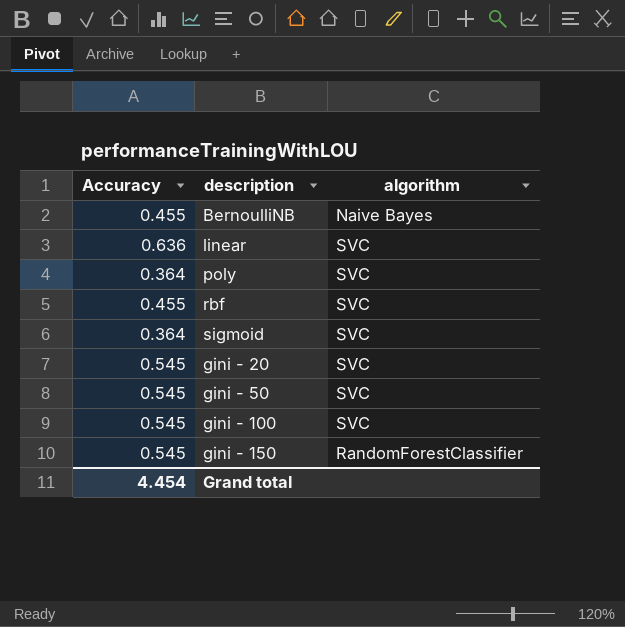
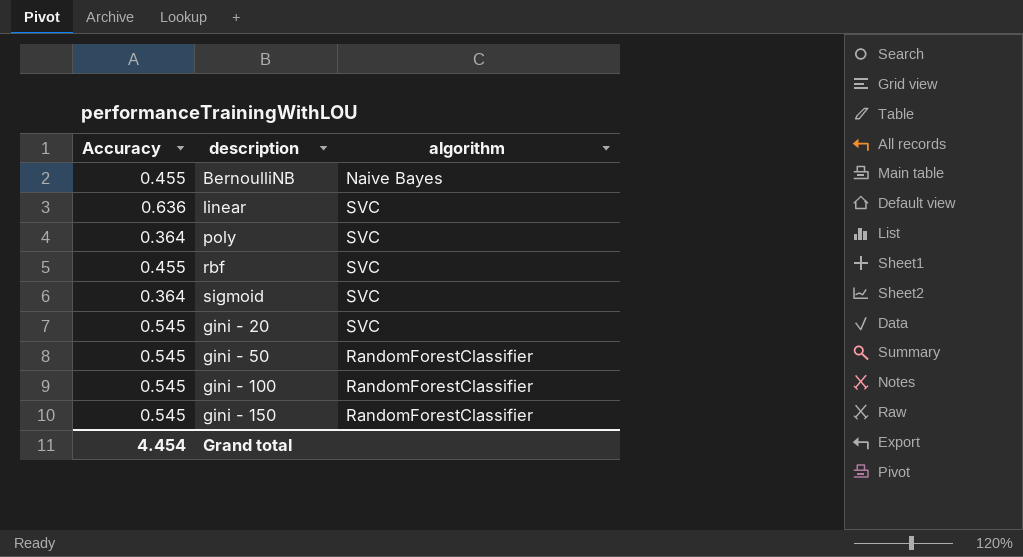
gini - 50 | algorithm: SVC -> RandomForestClassifier
gini - 100 | algorithm: SVC -> RandomForestClassifier

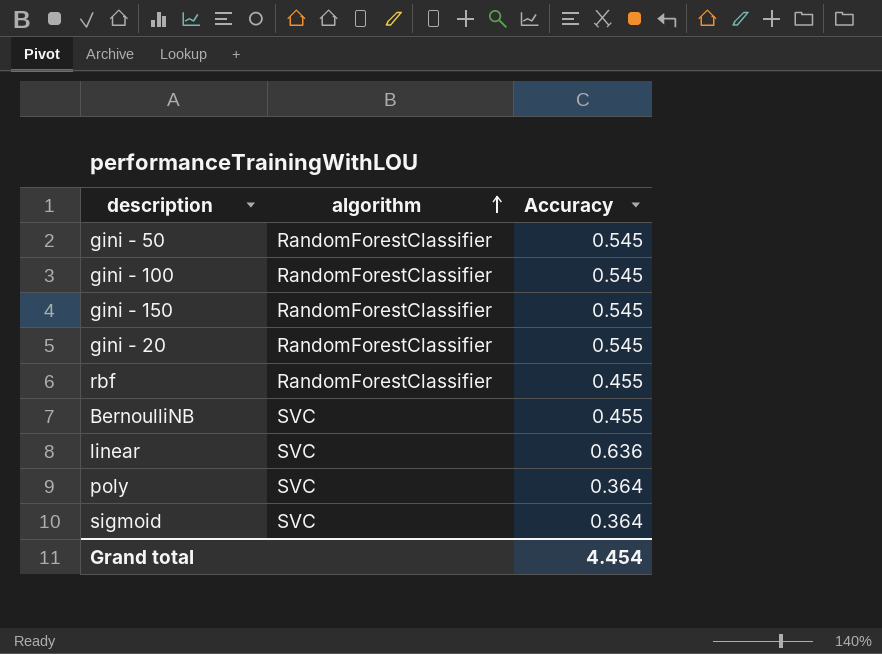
row order: none -> algorithm ascending
column Accuracy | position: 1 -> 3
gini - 20 | algorithm: SVC -> RandomForestClassifier
rbf | algorithm: SVC -> RandomForestClassifier
BernoulliNB | algorithm: Naive Bayes -> SVC

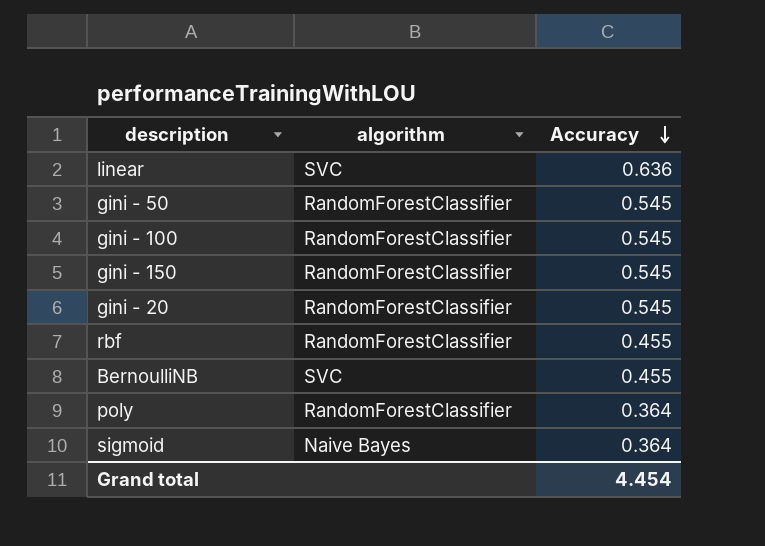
row order: algorithm ascending -> Accuracy descending
poly | algorithm: SVC -> RandomForestClassifier
sigmoid | algorithm: SVC -> Naive Bayes

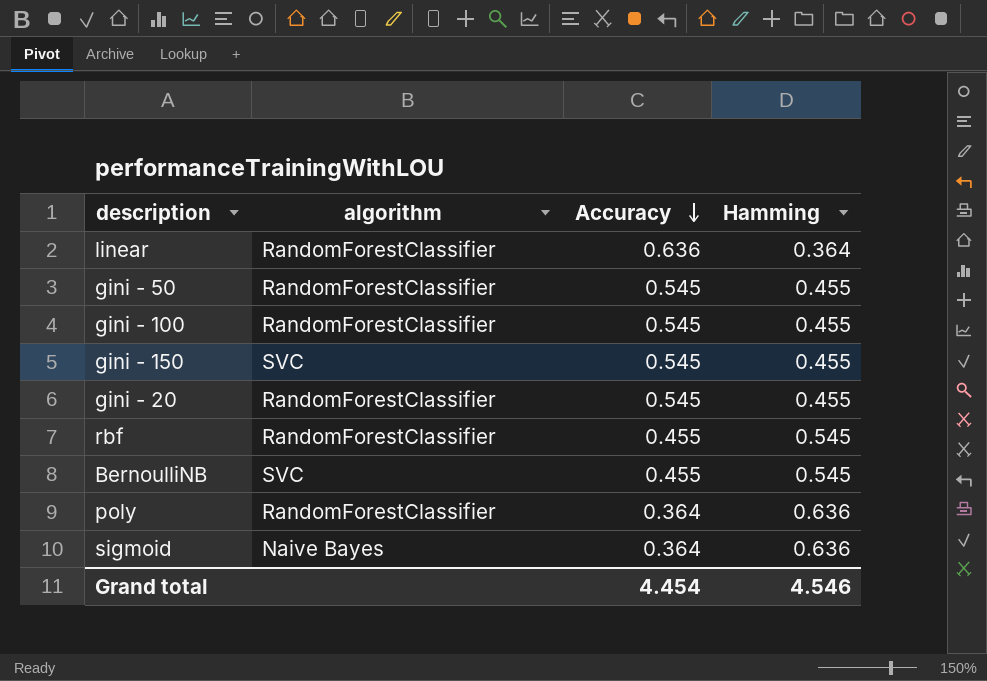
column Hamming | position: none -> 4
linear | algorithm: SVC -> RandomForestClassifier
gini - 150 | algorithm: RandomForestClassifier -> SVC

